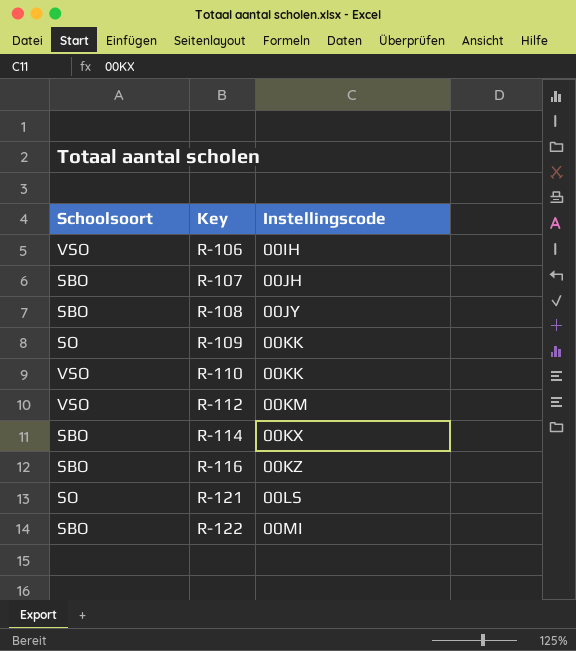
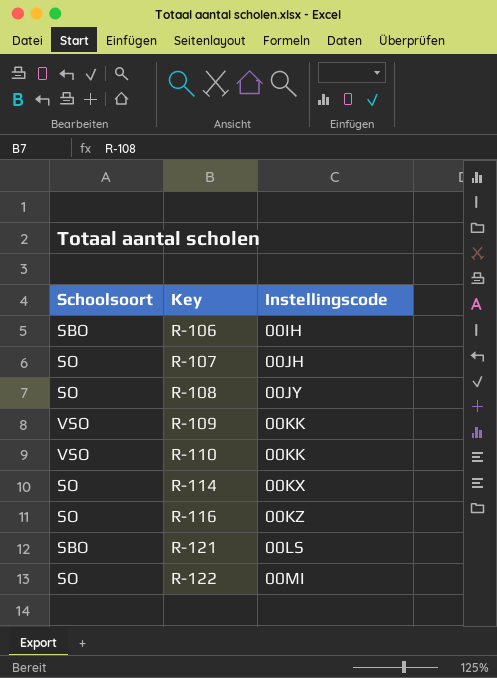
row R-112: VSO | 00KM -> none
R-106 | Schoolsoort: VSO -> SBO
R-107 | Schoolsoort: SBO -> SO
R-108 | Schoolsoort: SBO -> SO
R-109 | Schoolsoort: SO -> VSO
R-114 | Schoolsoort: SBO -> SO
R-116 | Schoolsoort: SBO -> SO
R-121 | Schoolsoort: SO -> SBO
R-122 | Schoolsoort: SBO -> SO

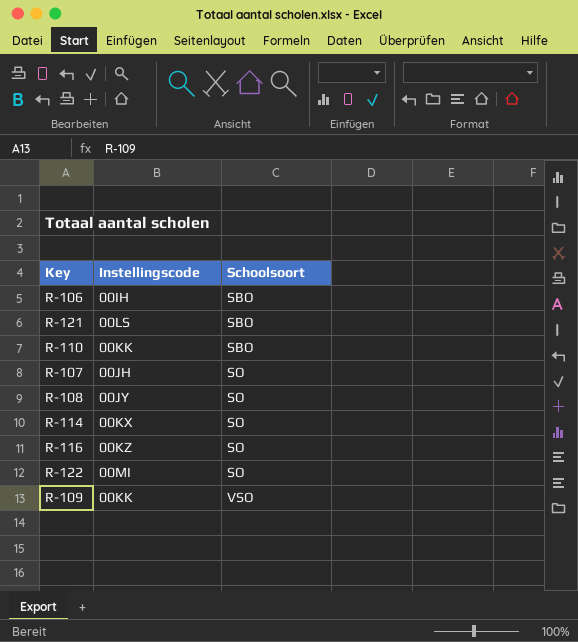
row order: Key ascending -> Schoolsoort ascending
column Schoolsoort | position: 1 -> 3
R-110 | Schoolsoort: VSO -> SBO

